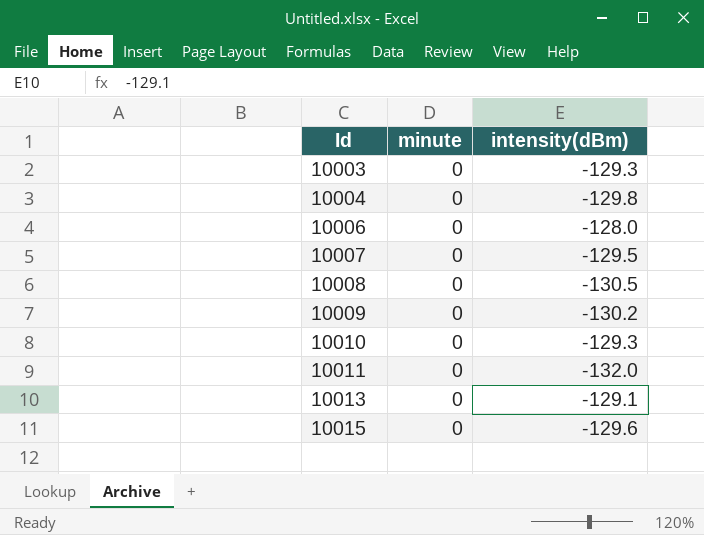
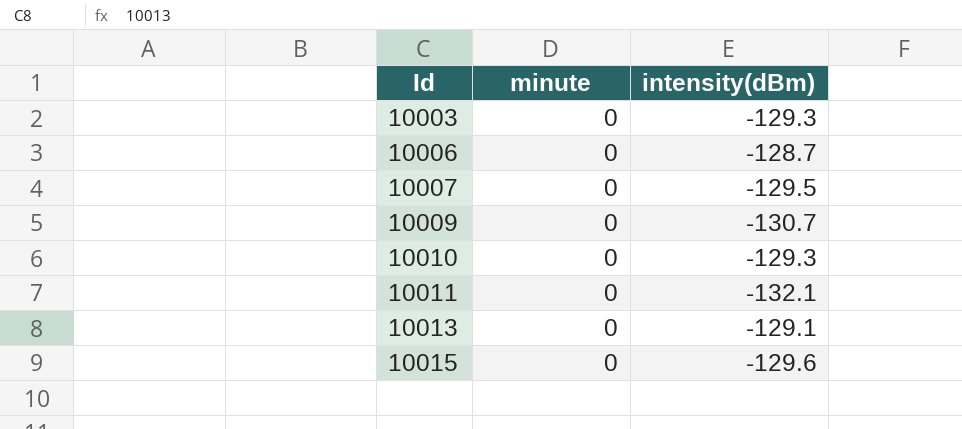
row 10004: 0 | -129.8 -> none
row 10008: 0 | -130.5 -> none
10006 | intensity(dBm): -128.0 -> -128.7
10009 | intensity(dBm): -130.2 -> -130.7
10011 | intensity(dBm): -132.0 -> -132.1

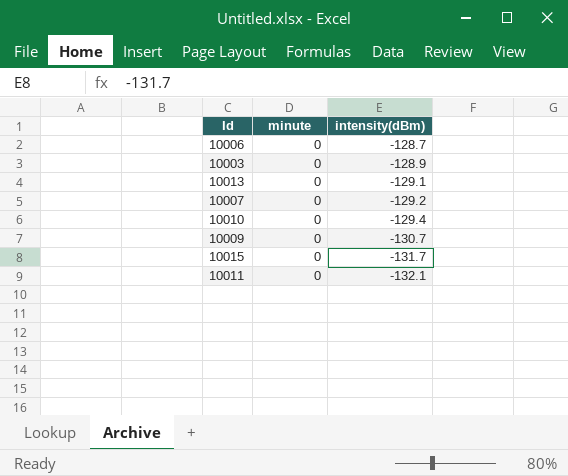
row order: Id ascending -> intensity(dBm) descending
10003 | intensity(dBm): -129.3 -> -128.9
10007 | intensity(dBm): -129.5 -> -129.2
10010 | intensity(dBm): -129.3 -> -129.4
10015 | intensity(dBm): -129.6 -> -131.7

